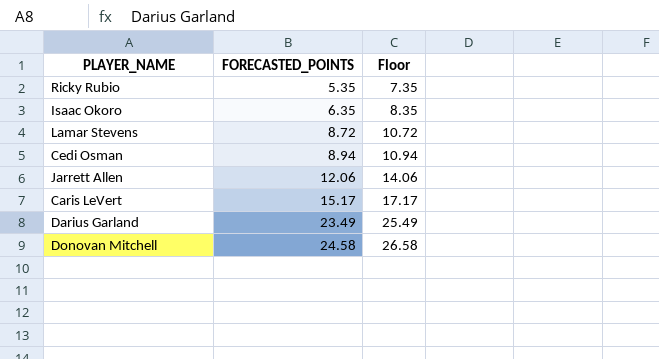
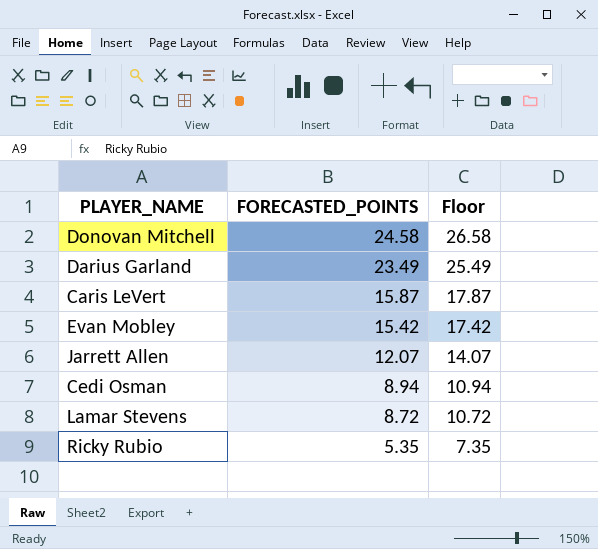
row order: FORECASTED_POINTS ascending -> FORECASTED_POINTS descending
row Isaac Okoro: 6.35 | 8.35 -> none
Caris LeVert | FORECASTED_POINTS: 15.17 -> 15.87
Caris LeVert | Floor: 17.17 -> 17.87
row Evan Mobley: none -> 15.42 | 17.42
Jarrett Allen | FORECASTED_POINTS: 12.06 -> 12.07
Jarrett Allen | Floor: 14.06 -> 14.07

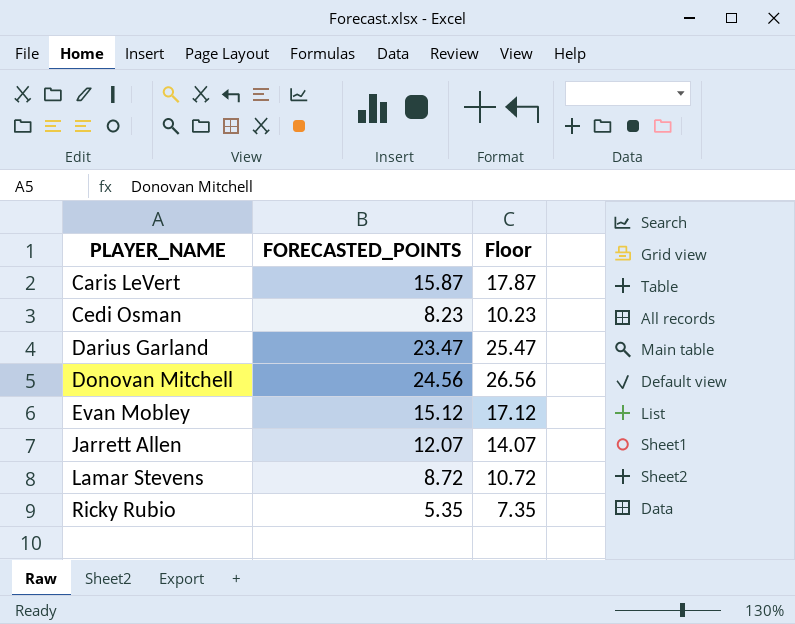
row order: FORECASTED_POINTS descending -> PLAYER_NAME ascending
Cedi Osman | FORECASTED_POINTS: 8.94 -> 8.23
Cedi Osman | Floor: 10.94 -> 10.23
Darius Garland | FORECASTED_POINTS: 23.49 -> 23.47
Darius Garland | Floor: 25.49 -> 25.47
Donovan Mitchell | FORECASTED_POINTS: 24.58 -> 24.56
Donovan Mitchell | Floor: 26.58 -> 26.56
Evan Mobley | FORECASTED_POINTS: 15.42 -> 15.12
Evan Mobley | Floor: 17.42 -> 17.12

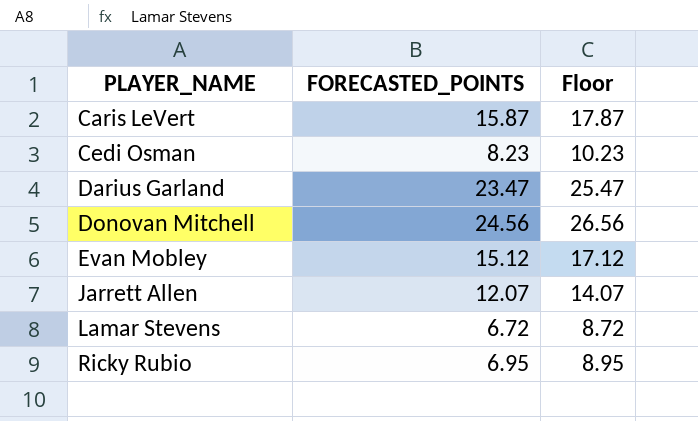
Lamar Stevens | FORECASTED_POINTS: 8.72 -> 6.72
Lamar Stevens | Floor: 10.72 -> 8.72
Ricky Rubio | FORECASTED_POINTS: 5.35 -> 6.95
Ricky Rubio | Floor: 7.35 -> 8.95

